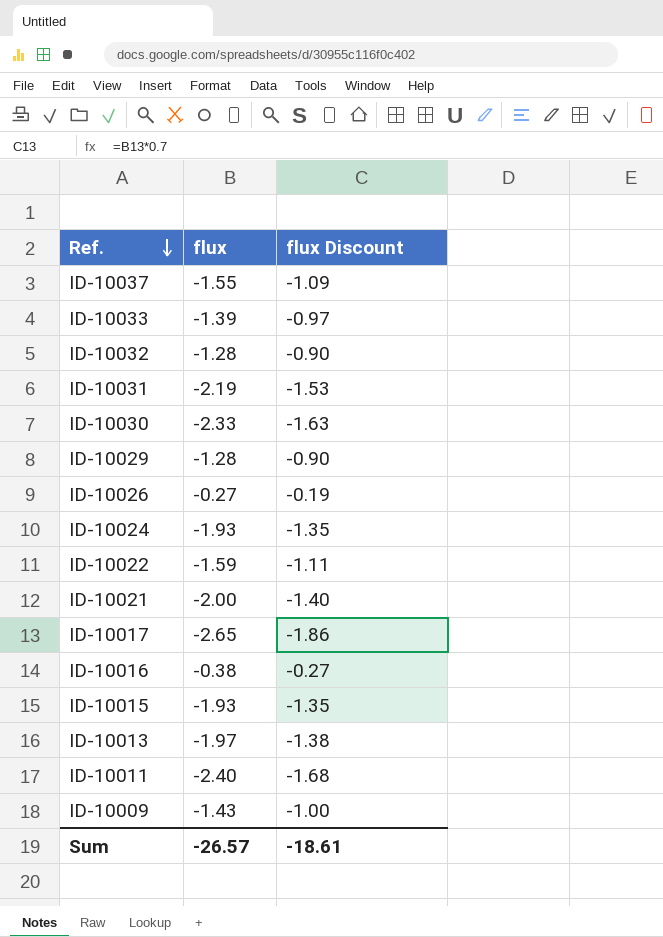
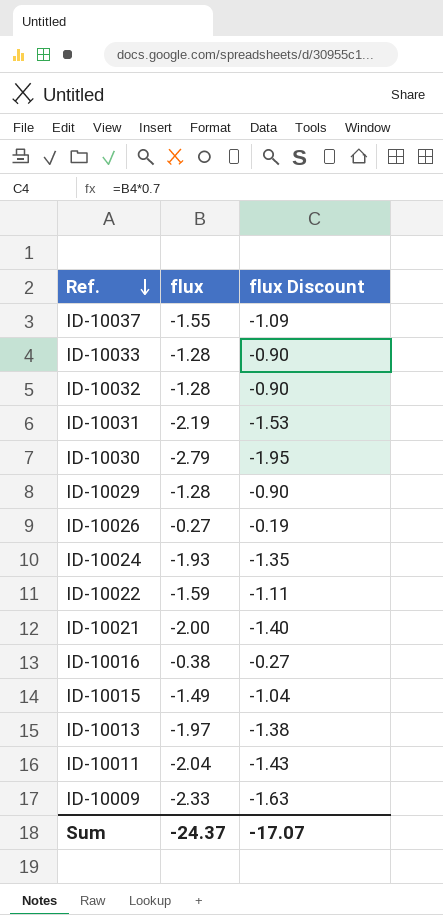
row ID-10017: -2.65 | -1.86 -> none
ID-10033 | flux: -1.39 -> -1.28
ID-10033 | flux Discount: -0.97 -> -0.90
ID-10030 | flux: -2.33 -> -2.79
ID-10030 | flux Discount: -1.63 -> -1.95
ID-10015 | flux: -1.93 -> -1.49
ID-10015 | flux Discount: -1.35 -> -1.04
ID-10011 | flux: -2.40 -> -2.04
ID-10011 | flux Discount: -1.68 -> -1.43
ID-10009 | flux: -1.43 -> -2.33
ID-10009 | flux Discount: -1.00 -> -1.63
Sum | flux: -26.57 -> -24.37
Sum | flux Discount: -18.61 -> -17.07

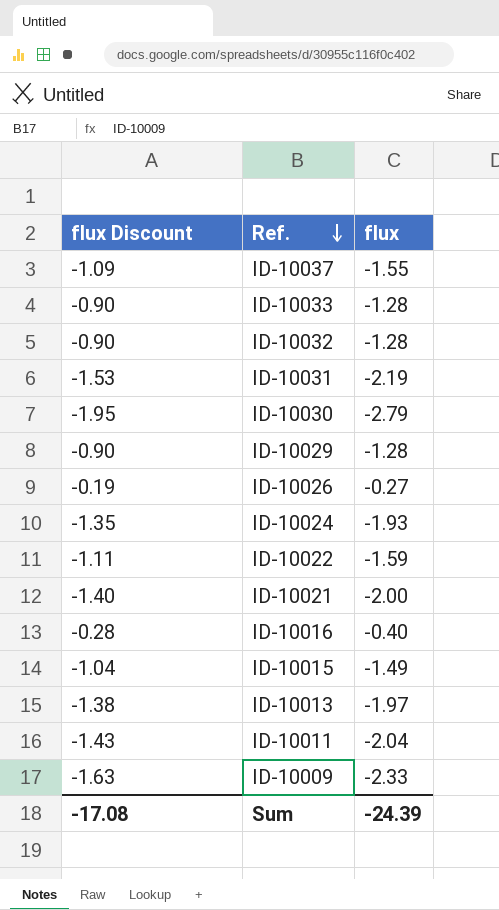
column flux Discount | position: 3 -> 1
ID-10016 | flux Discount: -0.27 -> -0.28
ID-10016 | flux: -0.38 -> -0.40
Sum | flux Discount: -17.07 -> -17.08
Sum | flux: -24.37 -> -24.39

